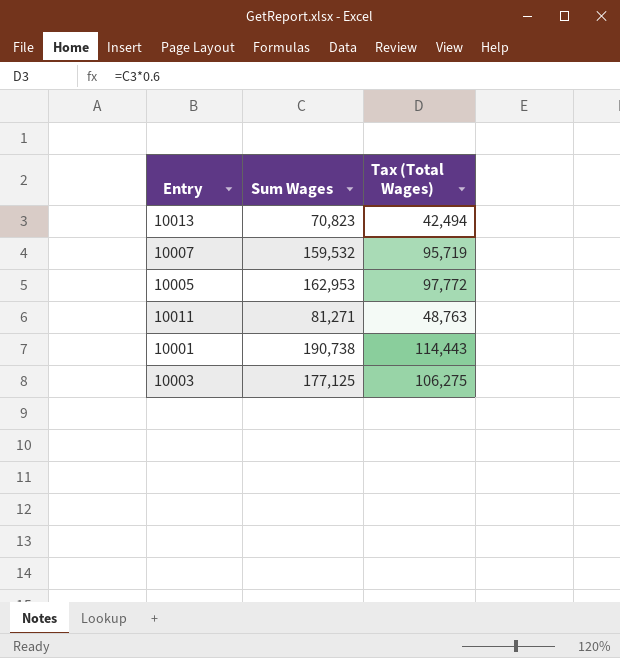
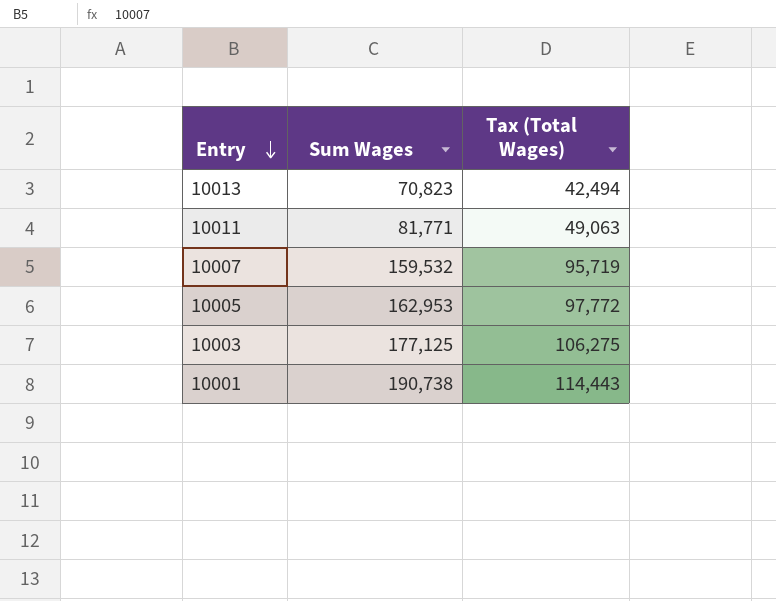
row order: none -> Entry descending
10011 | Sum Wages: 81,271 -> 81,771
10011 | Tax (Total Wages): 48,763 -> 49,063

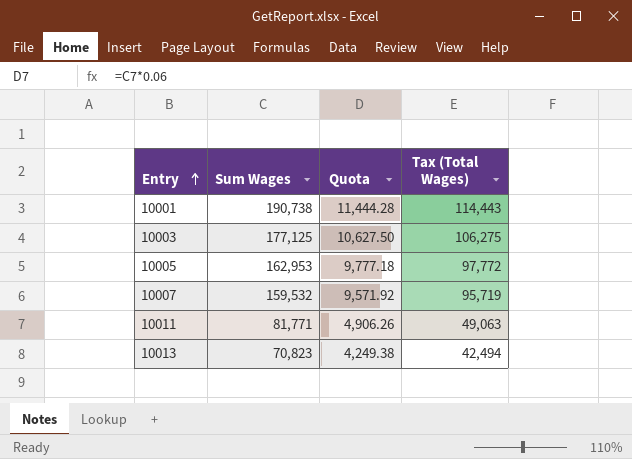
row order: Entry descending -> Entry ascending
column Quota | formula: none -> [Sum Wages] * 0.06

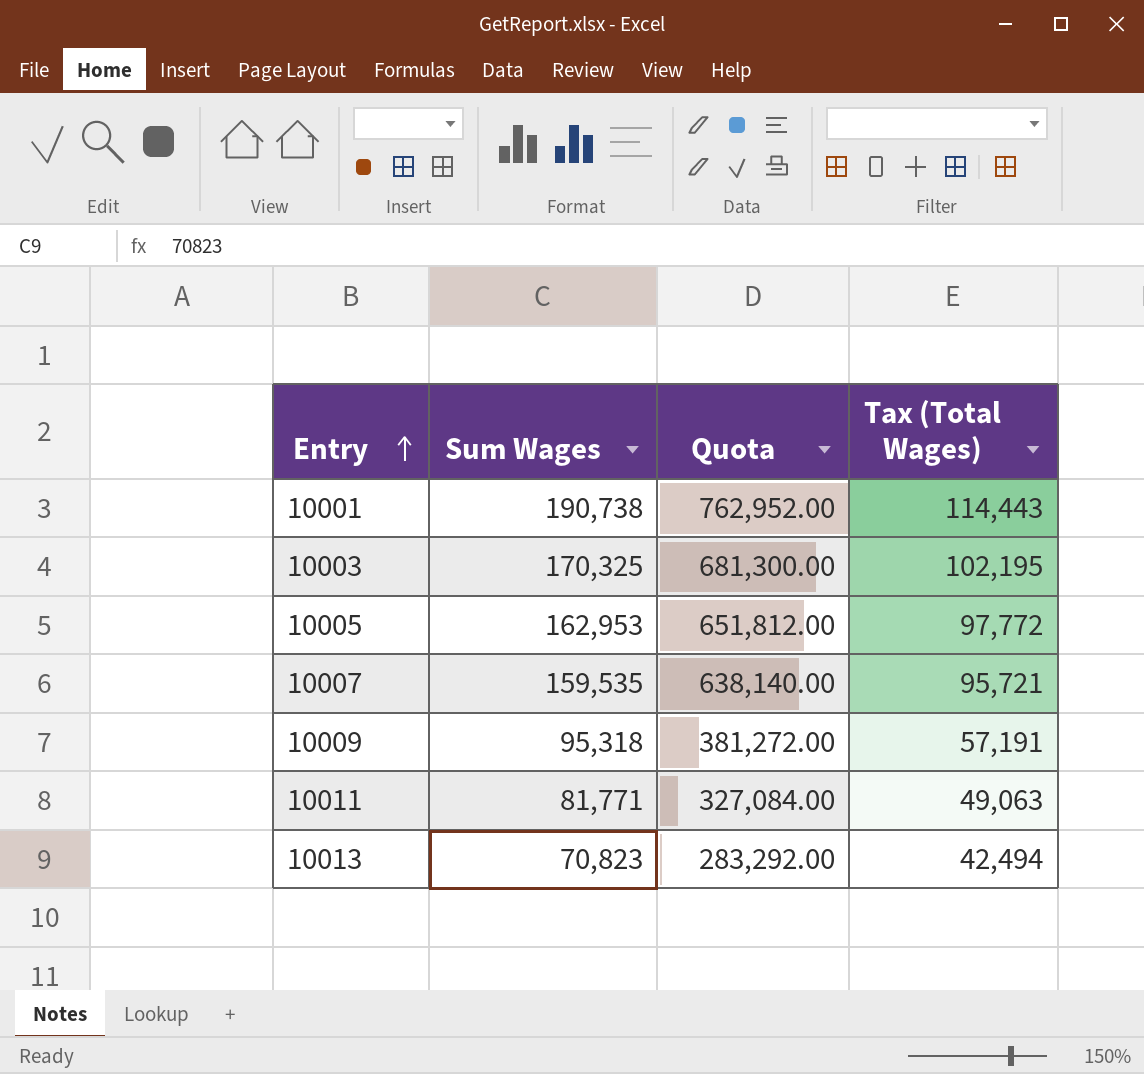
column Quota | formula: [Sum Wages] * 0.06 -> [Sum Wages] * 4
10003 | Sum Wages: 177,125 -> 170,325
10003 | Tax (Total Wages): 106,275 -> 102,195
10007 | Sum Wages: 159,532 -> 159,535
10007 | Tax (Total Wages): 95,719 -> 95,721
row 10009: none -> 95,318 | 381,272.00 | 57,191

